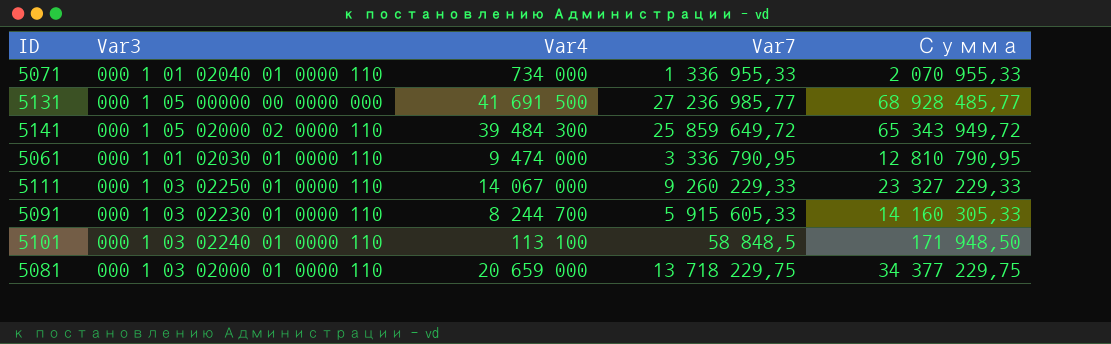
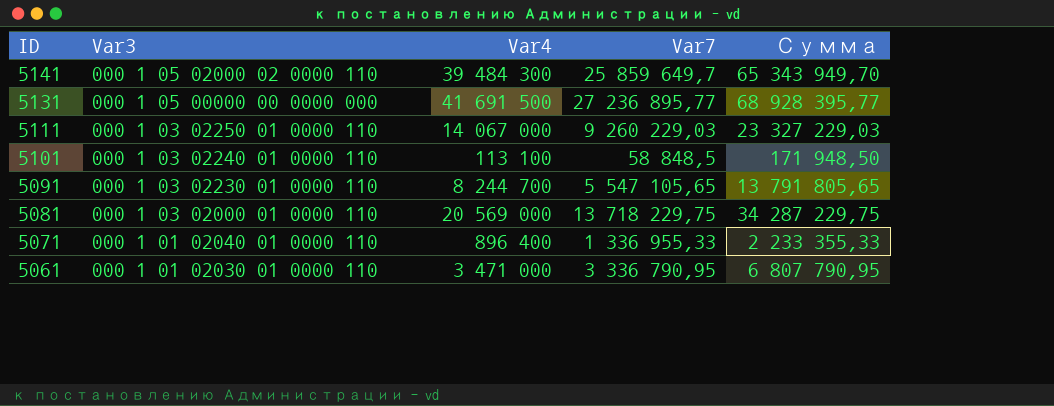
row order: none -> ID descending
5141 | Var7: 25 859 649,72 -> 25 859 649,7
5141 | Сумма: 65 343 949,72 -> 65 343 949,70
5131 | Var7: 27 236 985,77 -> 27 236 895,77
5131 | Сумма: 68 928 485,77 -> 68 928 395,77
5111 | Var7: 9 260 229,33 -> 9 260 229,03
5111 | Сумма: 23 327 229,33 -> 23 327 229,03
5091 | Var7: 5 915 605,33 -> 5 547 105,65
5091 | Сумма: 14 160 305,33 -> 13 791 805,65
5081 | Var4: 20 659 000 -> 20 569 000
5081 | Сумма: 34 377 229,75 -> 34 287 229,75
5071 | Var4: 734 000 -> 896 400
5071 | Сумма: 2 070 955,33 -> 2 233 355,33
5061 | Var4: 9 474 000 -> 3 471 000
5061 | Сумма: 12 810 790,95 -> 6 807 790,95

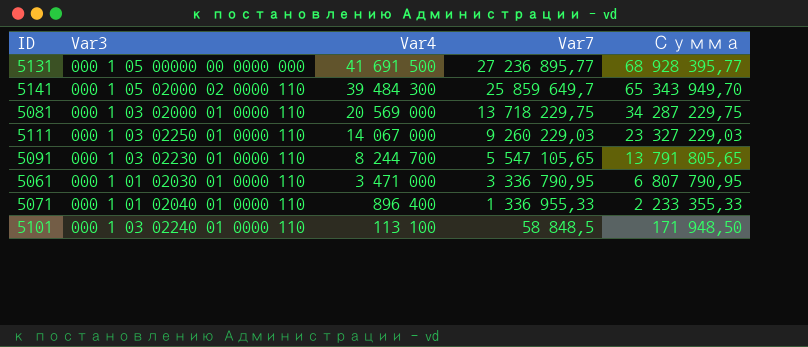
row order: ID descending -> Var4 descending

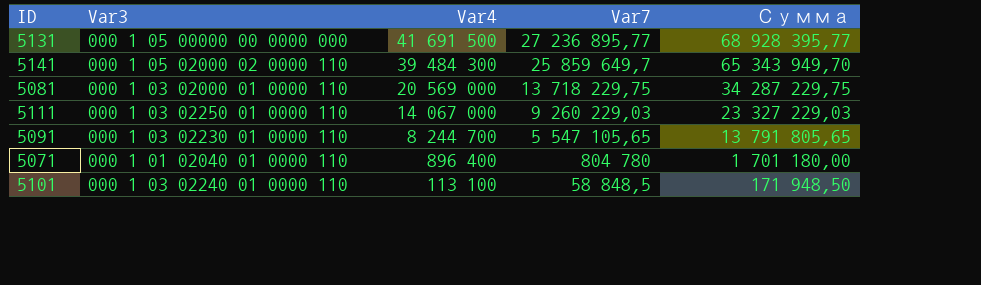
row 5061: 000 1 01 02030 01 0000 110 | 3 471 000 | 3 336 790,95 | 6 807 790,95 -> none
5071 | Var7: 1 336 955,33 -> 804 780
5071 | Сумма: 2 233 355,33 -> 1 701 180,00

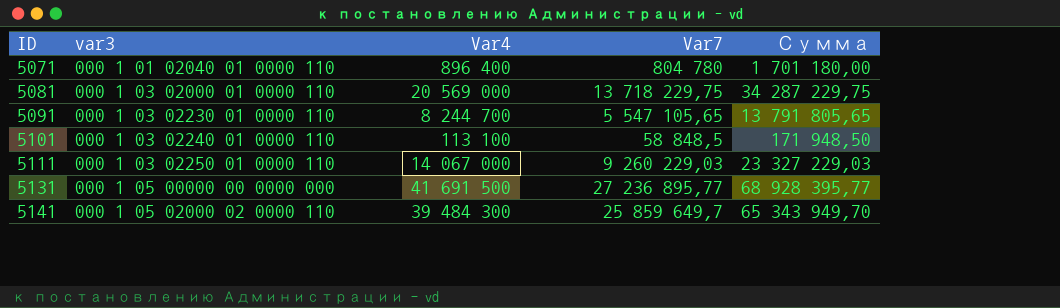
row order: Var4 descending -> ID ascending
column name: Var3 -> var3

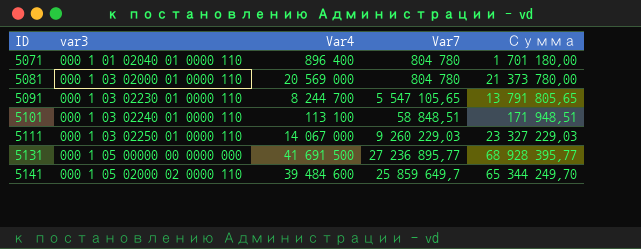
5081 | Var7: 13 718 229,75 -> 804 780
5081 | Сумма: 34 287 229,75 -> 21 373 780,00
5101 | Var7: 58 848,5 -> 58 848,51
5101 | Сумма: 171 948,50 -> 171 948,51
5141 | Var4: 39 484 300 -> 39 484 600
5141 | Сумма: 65 343 949,70 -> 65 344 249,70

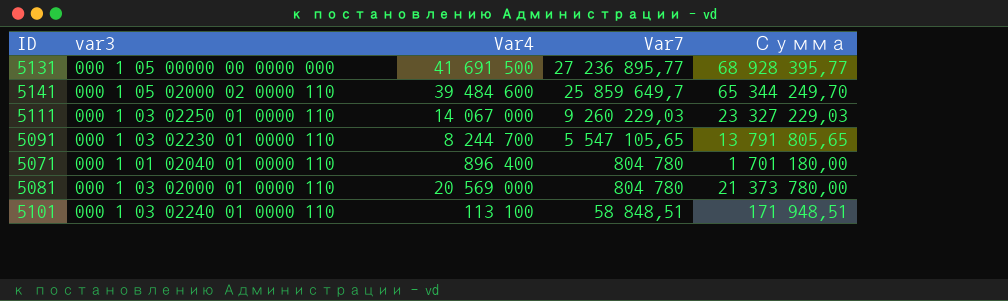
row order: ID ascending -> Var7 descending

